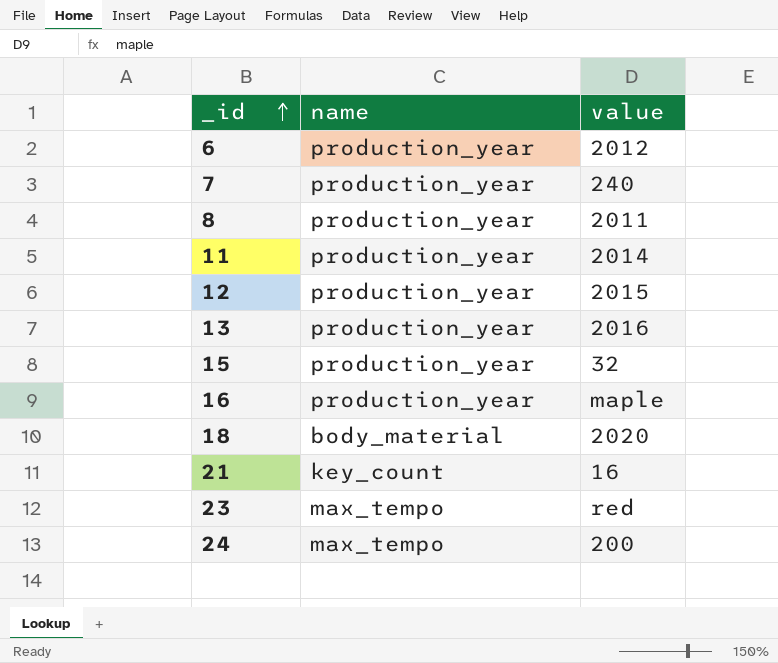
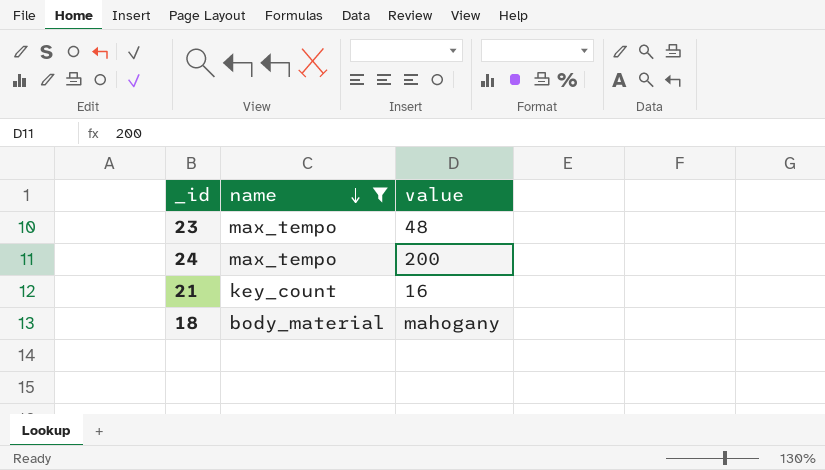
filter: none -> name != production_year
row order: _id ascending -> name descending
23 | value: red -> 48
18 | value: 2020 -> mahogany

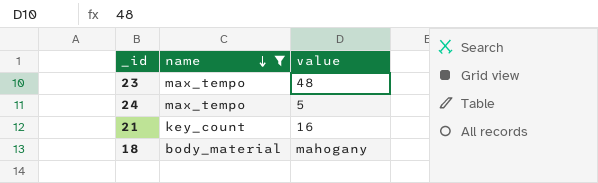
24 | value: 200 -> 5

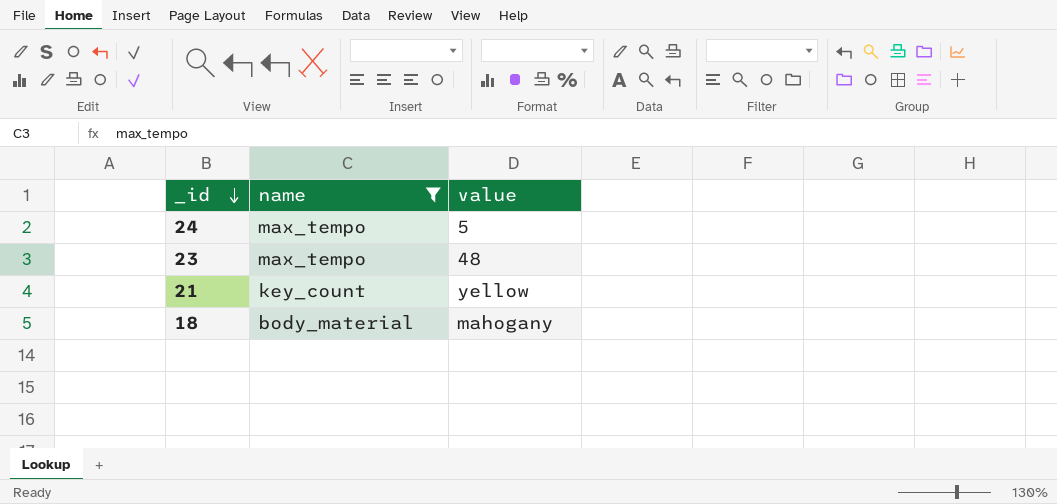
row order: name descending -> _id descending
21 | value: 16 -> yellow

